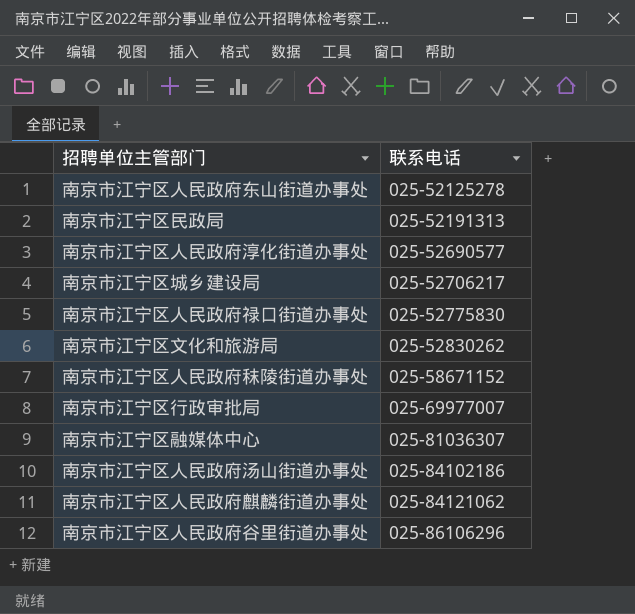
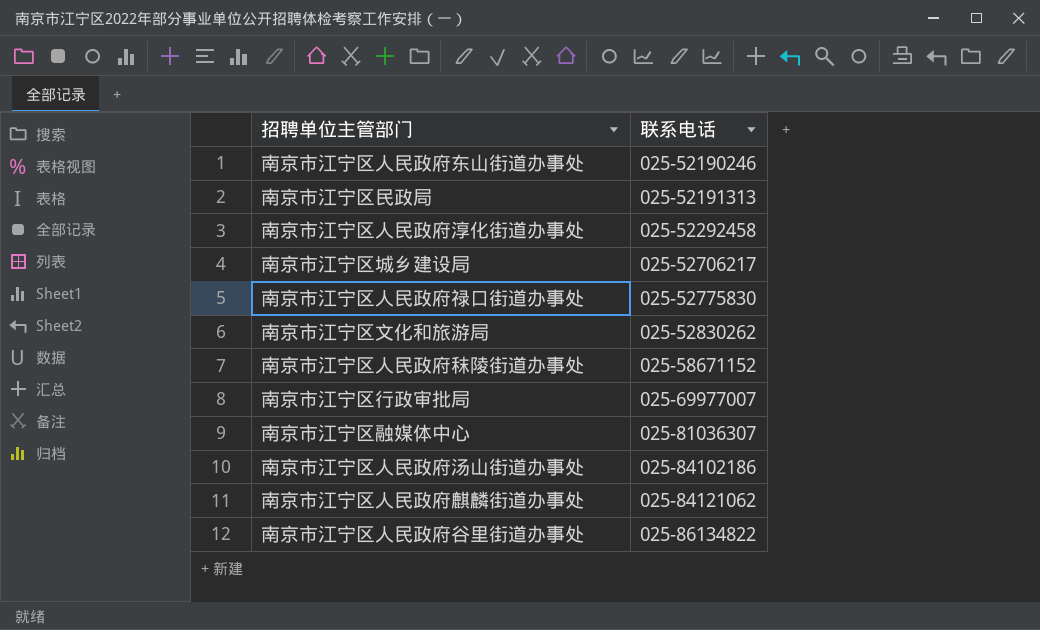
南京市江宁区人民政府东山街道办事处 | 联系电话: 025-52125278 -> 025-52190246
南京市江宁区人民政府淳化街道办事处 | 联系电话: 025-52690577 -> 025-52292458
南京市江宁区人民政府谷里街道办事处 | 联系电话: 025-86106296 -> 025-86134822

